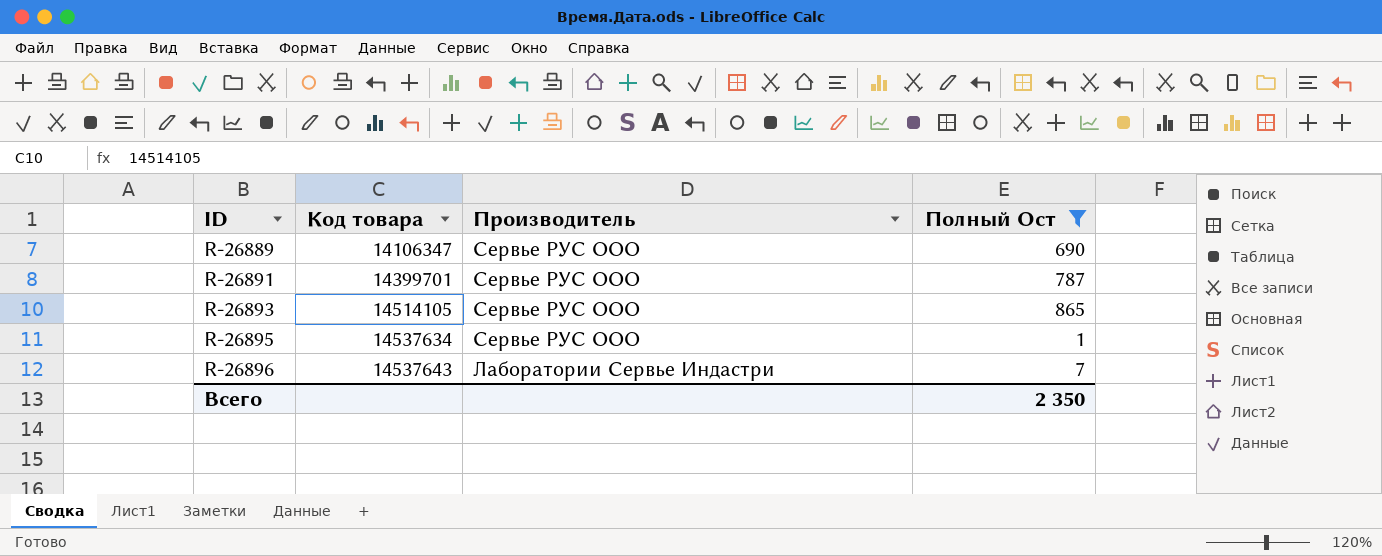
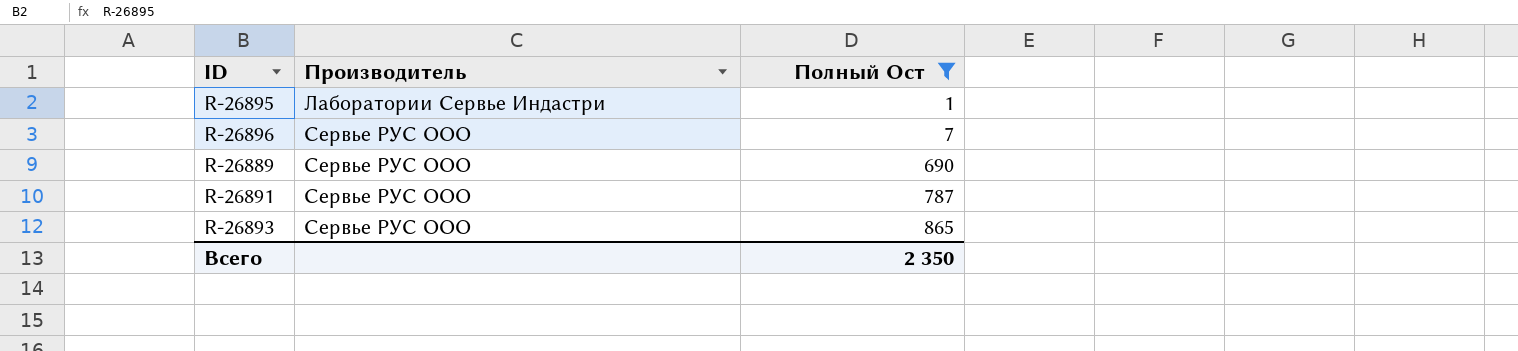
row order: ID ascending -> Производитель ascending
column Код товара | position: 2 -> none
R-26895 | Производитель: Сервье РУС ООО -> Лаборатории Сервье Индастри
R-26896 | Производитель: Лаборатории Сервье Индастри -> Сервье РУС ООО

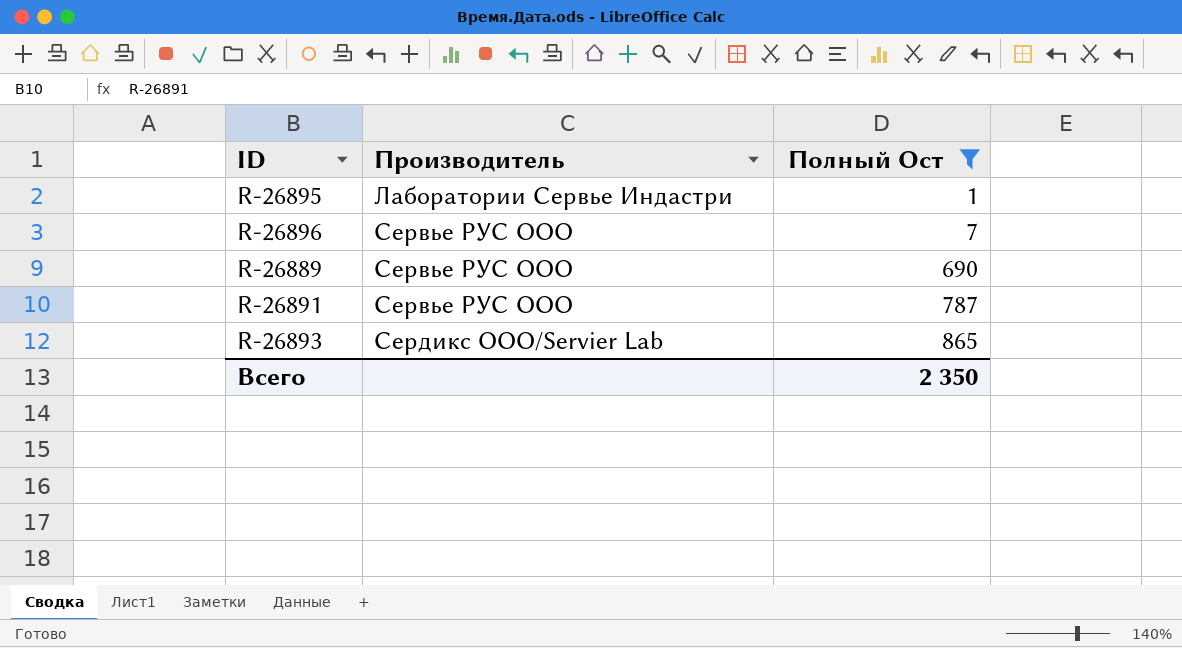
R-26893 | Производитель: Сервье РУС ООО -> Сердикс ООО/Servier Lab

